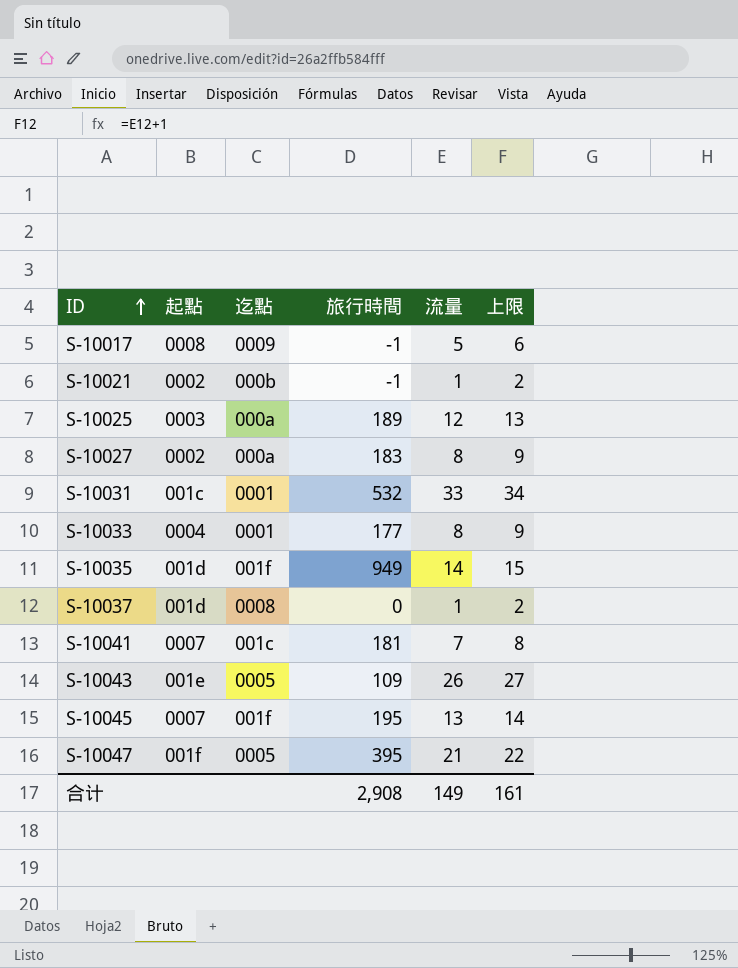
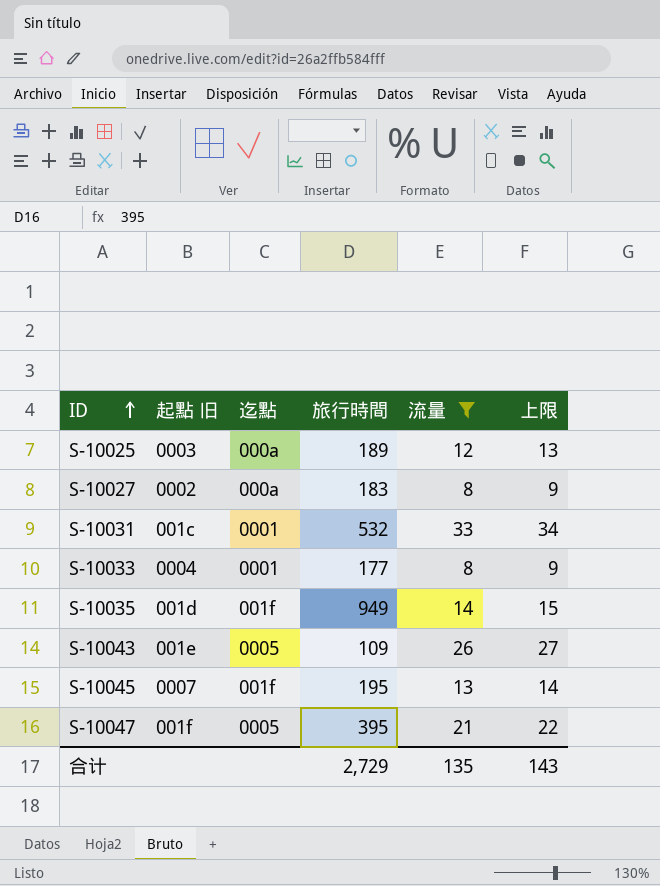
filter: none -> 流量 >= 8
column name: 起點 -> 起點 旧
合计 | 旅行時間: 2,908 -> 2,729
合计 | 流量: 149 -> 135
合计 | 上限: 161 -> 143

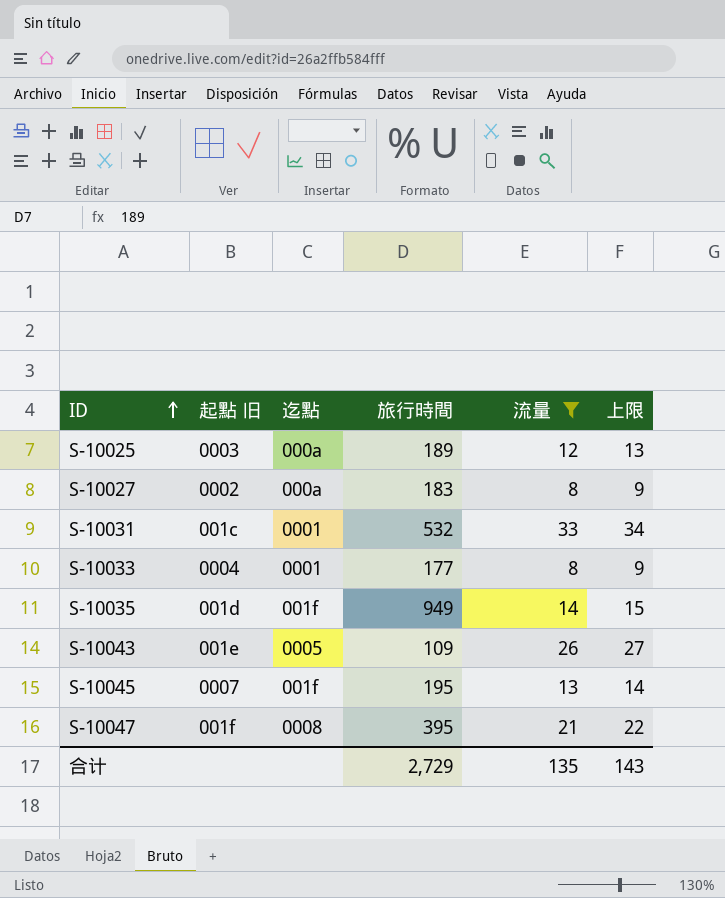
S-10047 | 迄點: 0005 -> 0008

